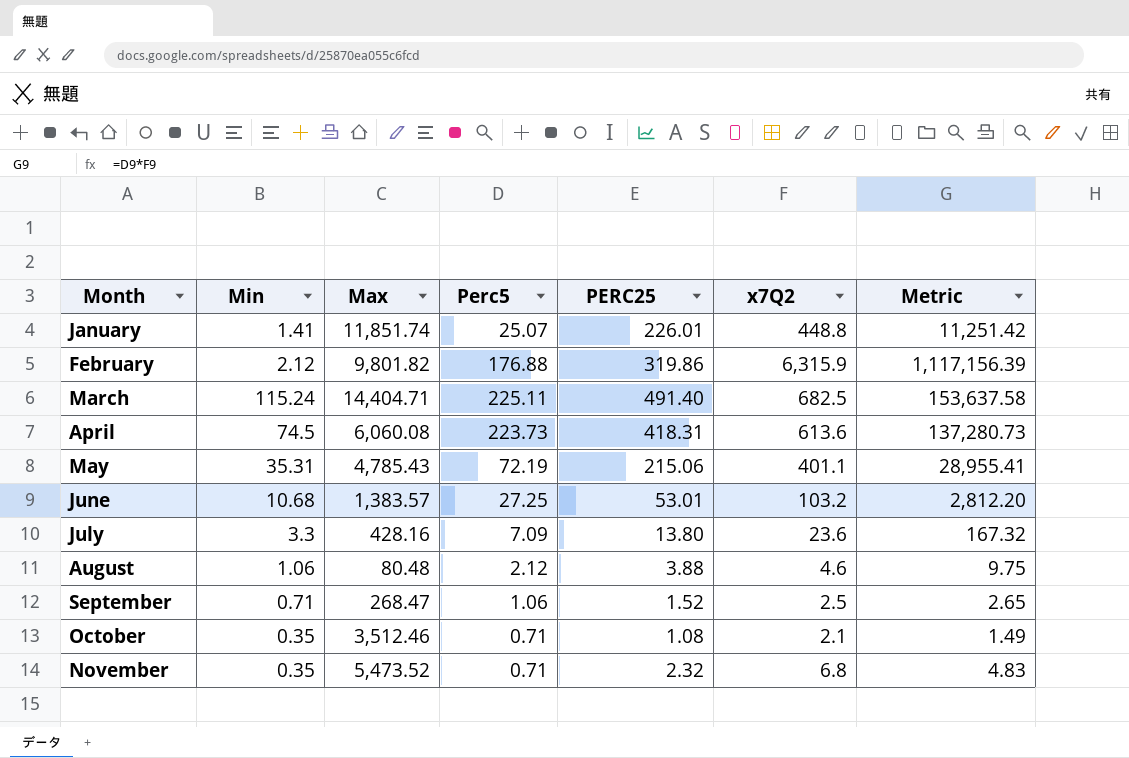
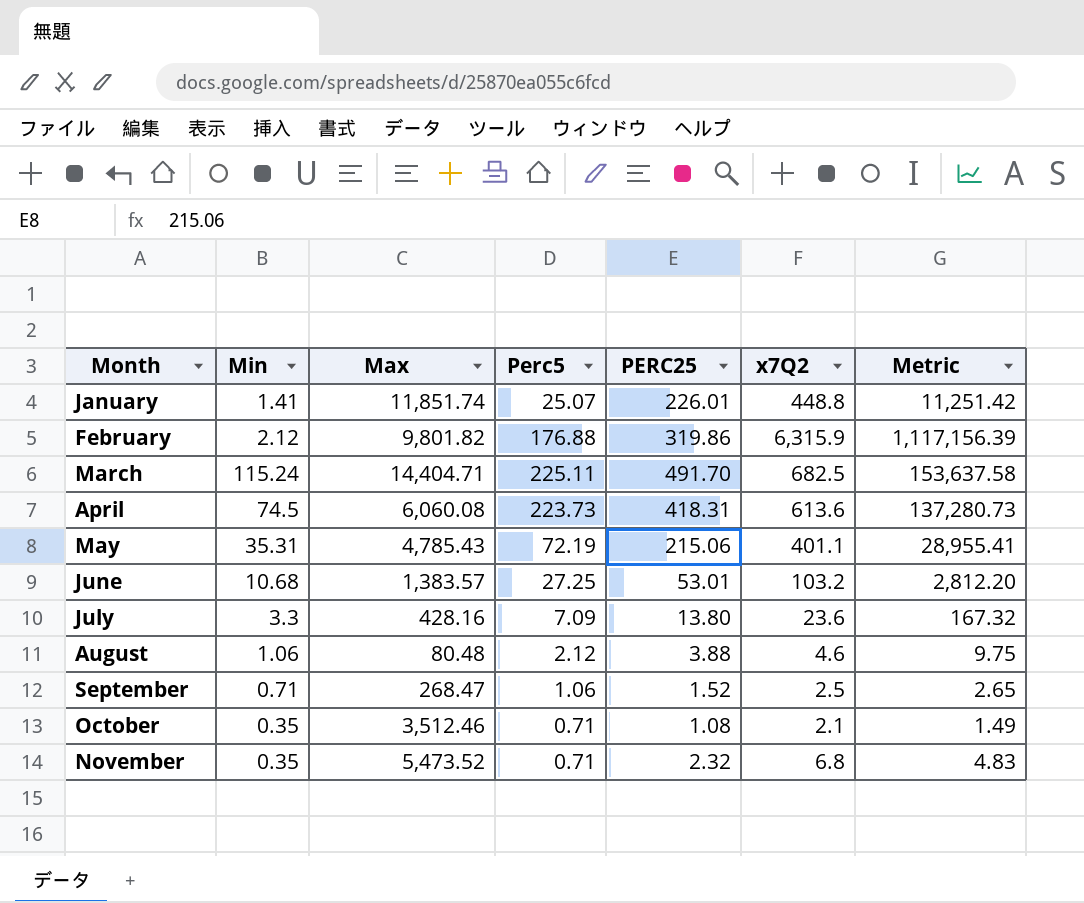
March | PERC25: 491.40 -> 491.70

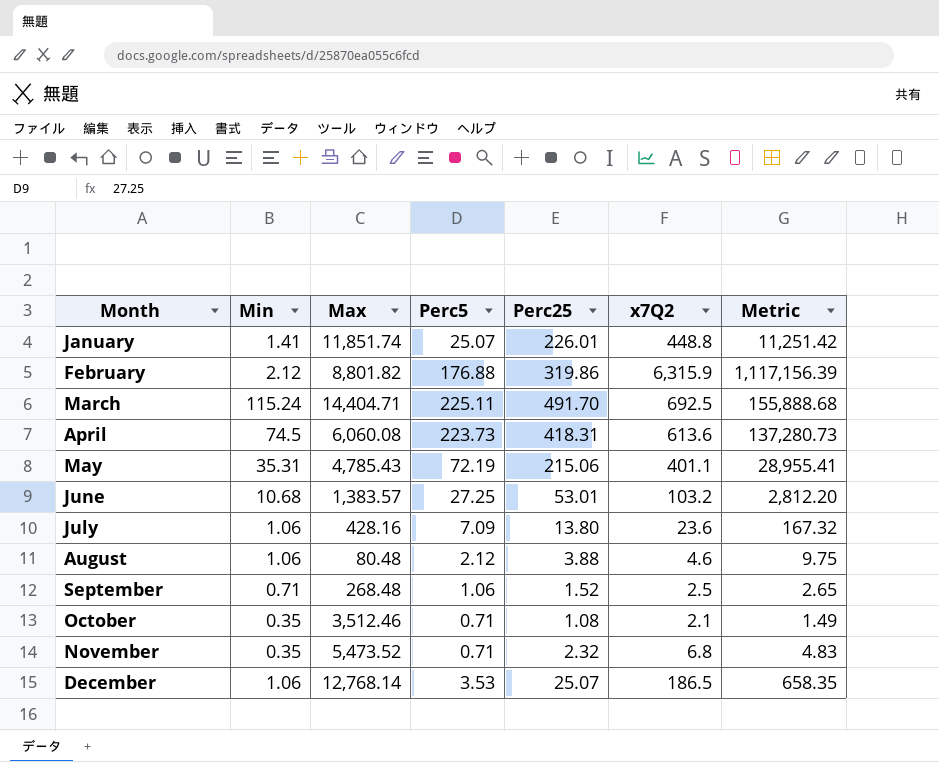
column name: PERC25 -> Perc25
February | Max: 9,801.82 -> 8,801.82
March | x7Q2: 682.5 -> 692.5
March | Metric: 153,637.58 -> 155,888.68
July | Min: 3.3 -> 1.06
September | Max: 268.47 -> 268.48
row December: none -> 1.06 | 12,768.14 | 3.53 | 25.07 | 186.5 | 658.35

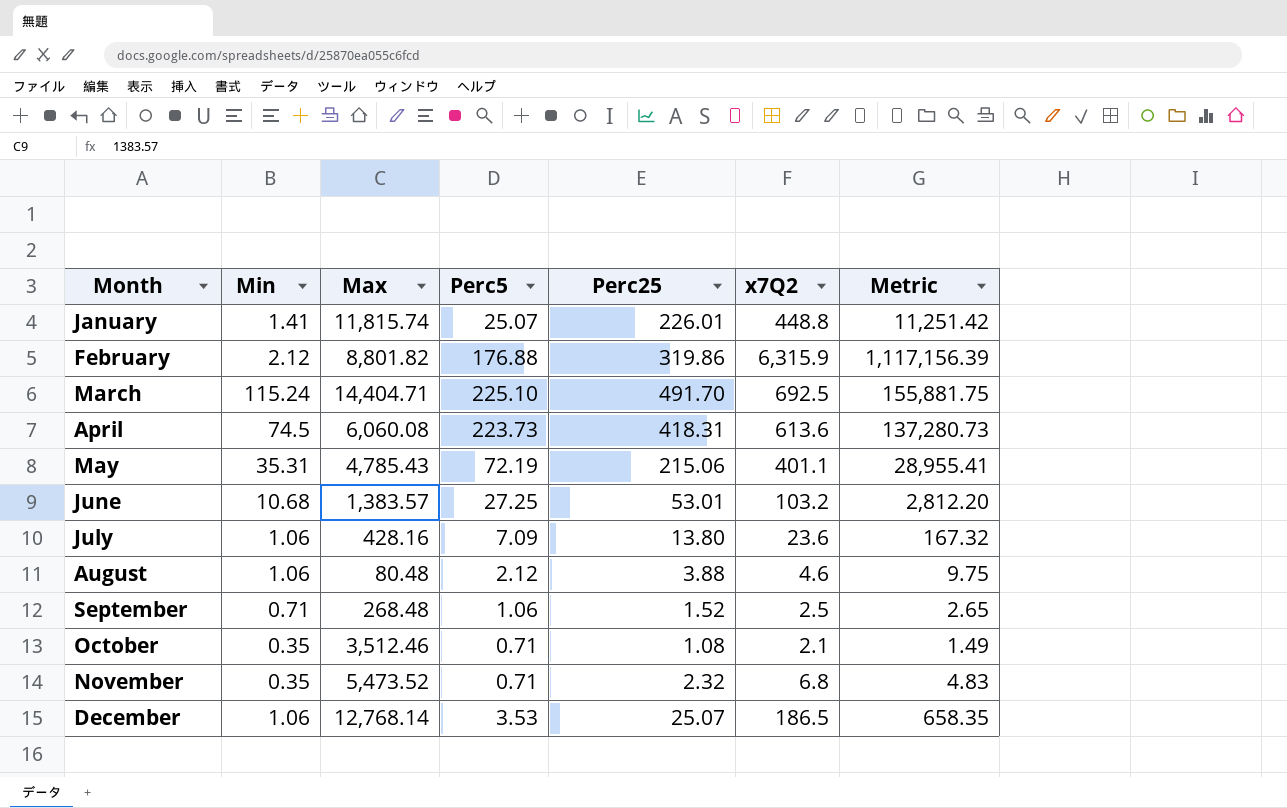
January | Max: 11,851.74 -> 11,815.74
March | Perc5: 225.11 -> 225.10
March | Metric: 155,888.68 -> 155,881.75

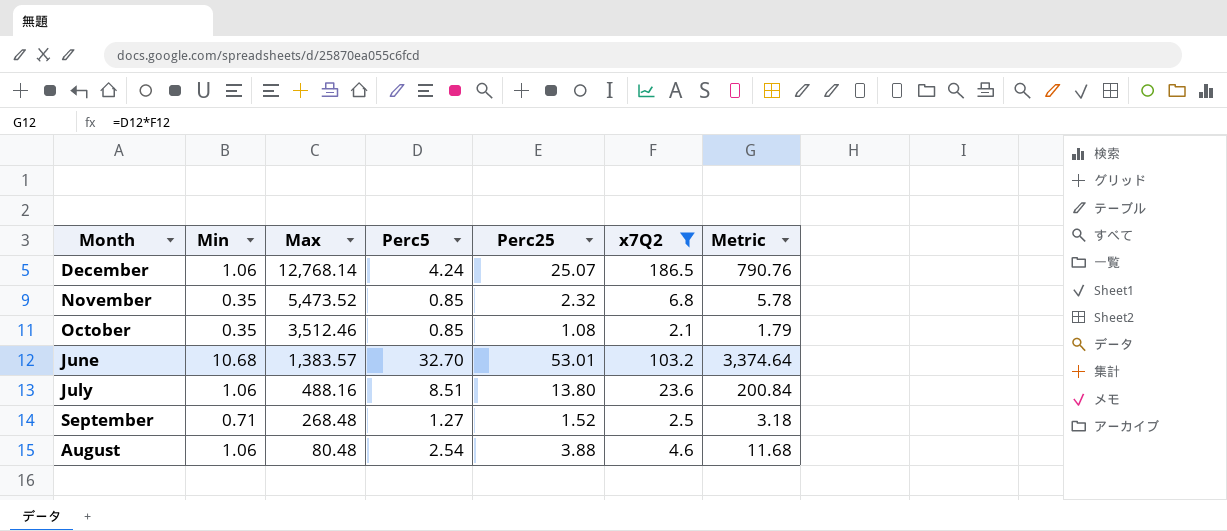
filter: none -> x7Q2 <= 186.5
row order: Month ascending -> Max descending
December | Perc5: 3.53 -> 4.24
December | Metric: 658.35 -> 790.76
November | Perc5: 0.71 -> 0.85
November | Metric: 4.83 -> 5.78
October | Perc5: 0.71 -> 0.85
October | Metric: 1.49 -> 1.79
June | Perc5: 27.25 -> 32.70
June | Metric: 2,812.20 -> 3,374.64
July | Max: 428.16 -> 488.16
July | Perc5: 7.09 -> 8.51
July | Metric: 167.32 -> 200.84
September | Perc5: 1.06 -> 1.27
September | Metric: 2.65 -> 3.18
August | Perc5: 2.12 -> 2.54
August | Metric: 9.75 -> 11.68

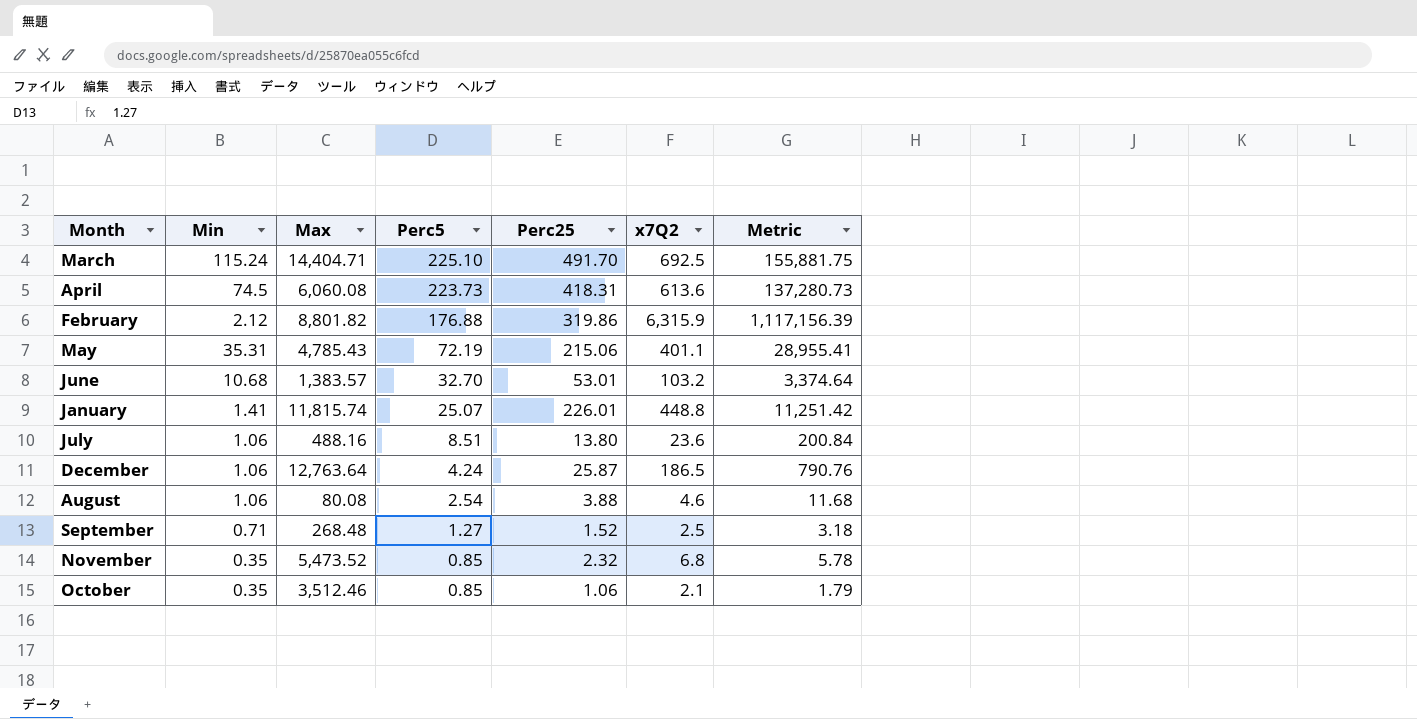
filter: x7Q2 <= 186.5 -> none
row order: Max descending -> Perc5 descending
December | Max: 12,768.14 -> 12,763.64
December | Perc25: 25.07 -> 25.87
August | Max: 80.48 -> 80.08
October | Perc25: 1.08 -> 1.06

